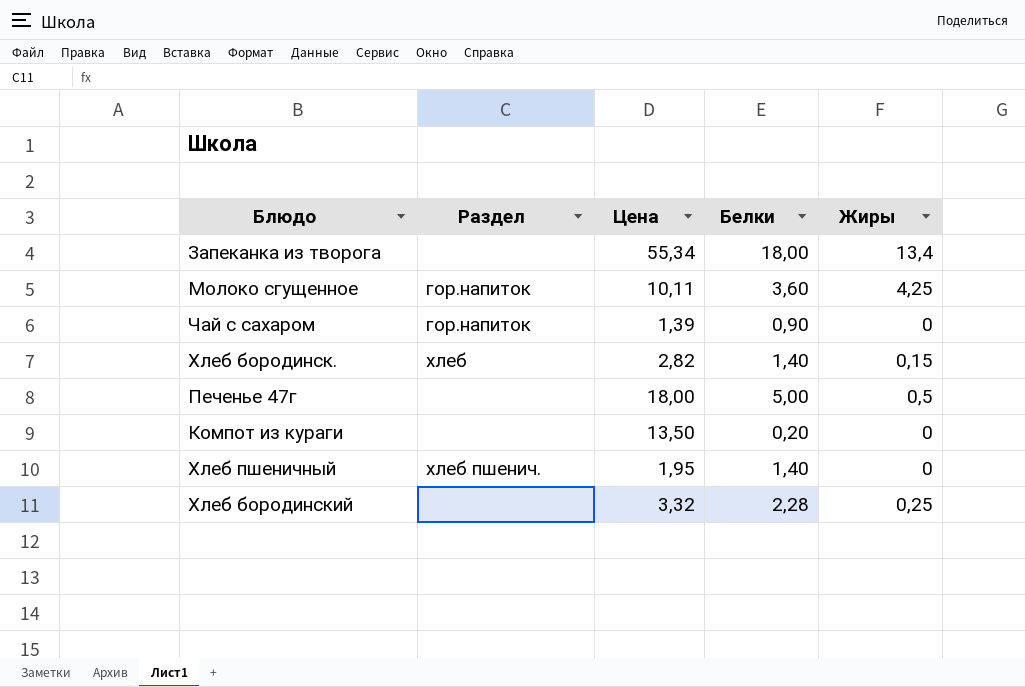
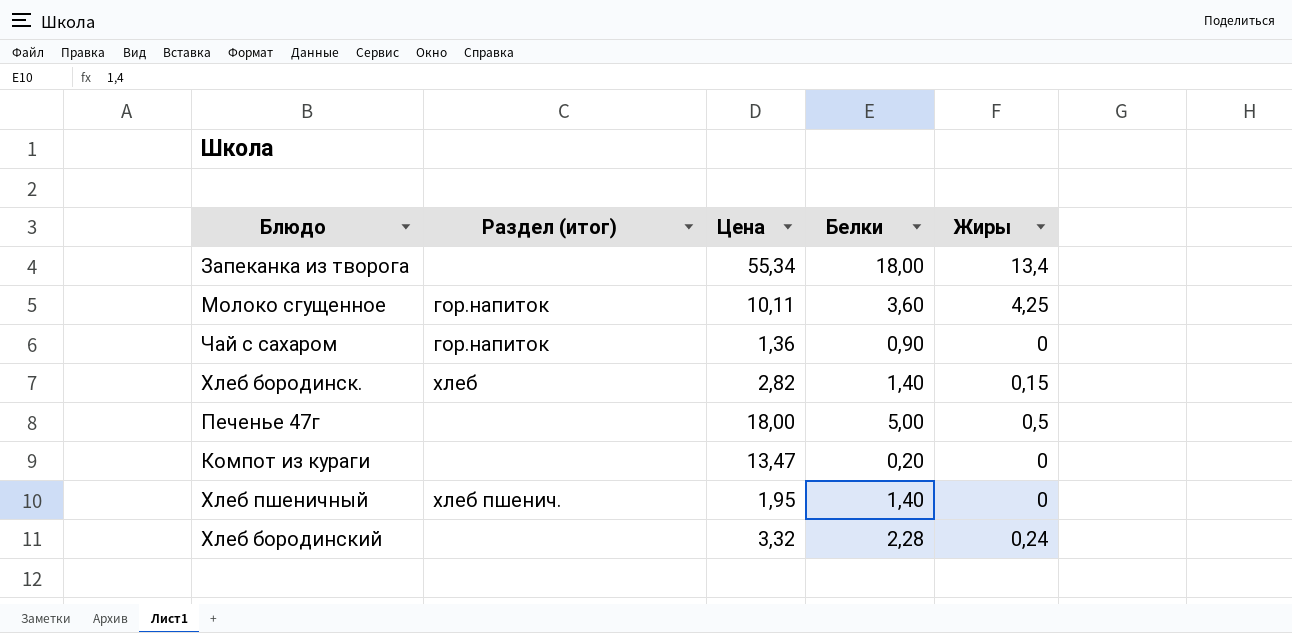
column name: Раздел -> Раздел (итог)
Чай с сахаром | Цена: 1,39 -> 1,36
Компот из кураги | Цена: 13,50 -> 13,47
Хлеб бородинский | Жиры: 0,25 -> 0,24

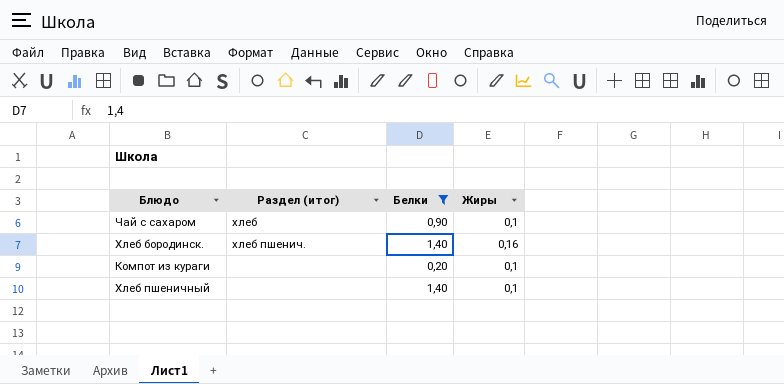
filter: none -> Белки <= 1,40
column Цена | position: 3 -> none
Чай с сахаром | Раздел (итог): гор.напиток -> хлеб
Чай с сахаром | Жиры: 0 -> 0,1
Хлеб бородинск. | Раздел (итог): хлеб -> хлеб пшенич.
Хлеб бородинск. | Жиры: 0,15 -> 0,16
Компот из кураги | Жиры: 0 -> 0,1
Хлеб пшеничный | Раздел (итог): хлеб пшенич. -> none
Хлеб пшеничный | Жиры: 0 -> 0,1

